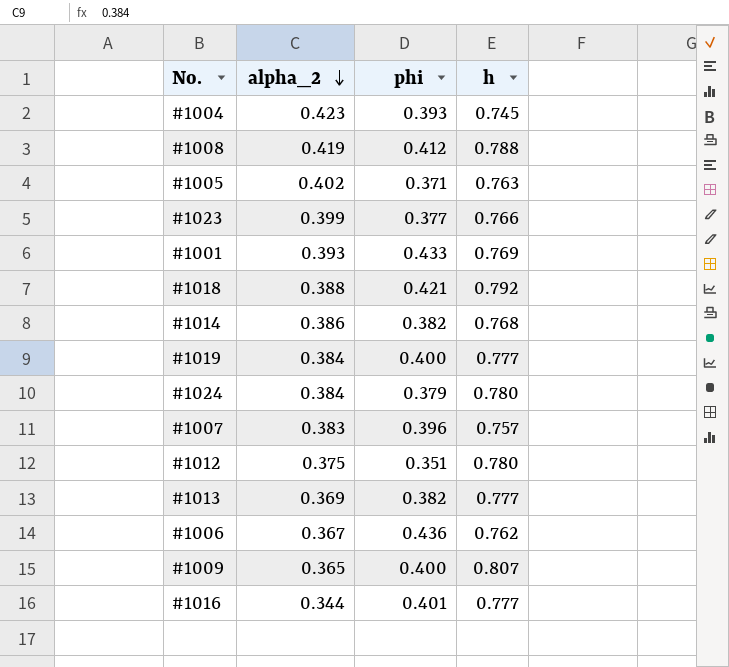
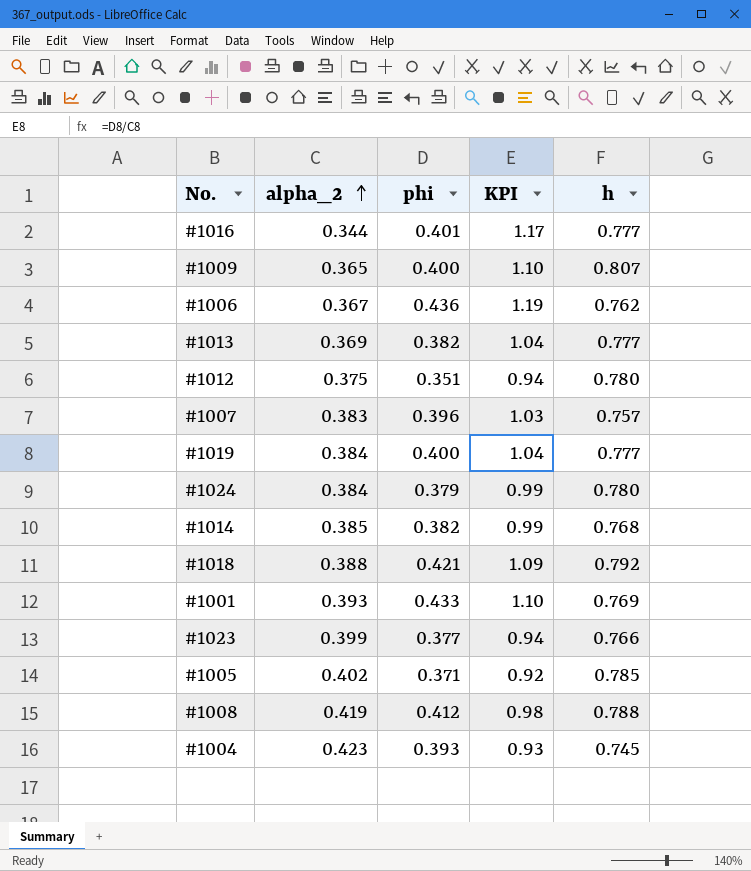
row order: alpha_2 descending -> alpha_2 ascending
column KPI | formula: none -> [phi] / [alpha_2]
#1014 | alpha_2: 0.386 -> 0.385
#1005 | h: 0.763 -> 0.785

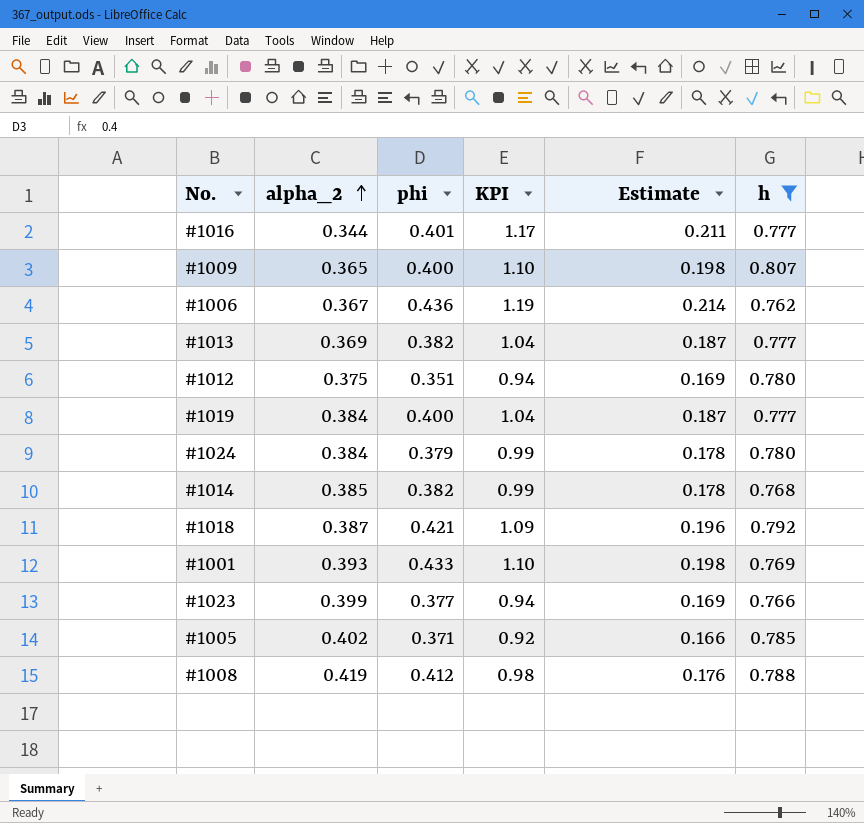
filter: none -> h >= 0.762
column Estimate | formula: none -> [KPI] * 0.18
#1018 | alpha_2: 0.388 -> 0.387

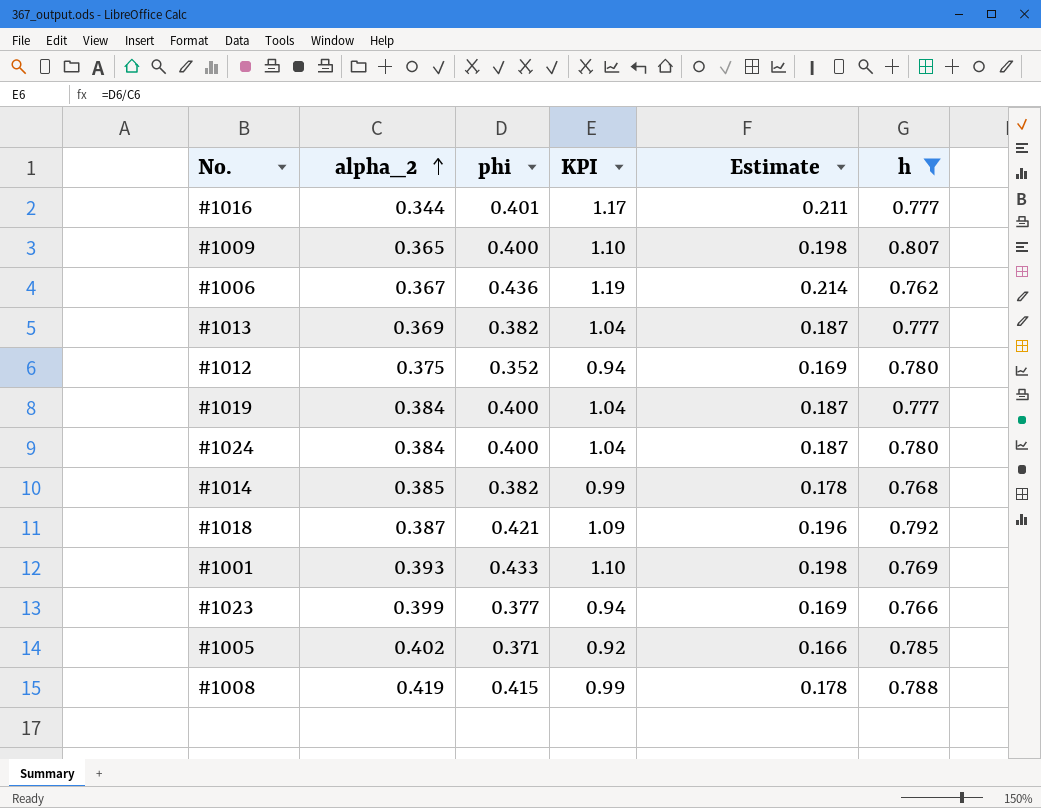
#1012 | phi: 0.351 -> 0.352
#1024 | phi: 0.379 -> 0.400
#1024 | KPI: 0.99 -> 1.04
#1024 | Estimate: 0.178 -> 0.187
#1008 | phi: 0.412 -> 0.415
#1008 | KPI: 0.98 -> 0.99
#1008 | Estimate: 0.176 -> 0.178

